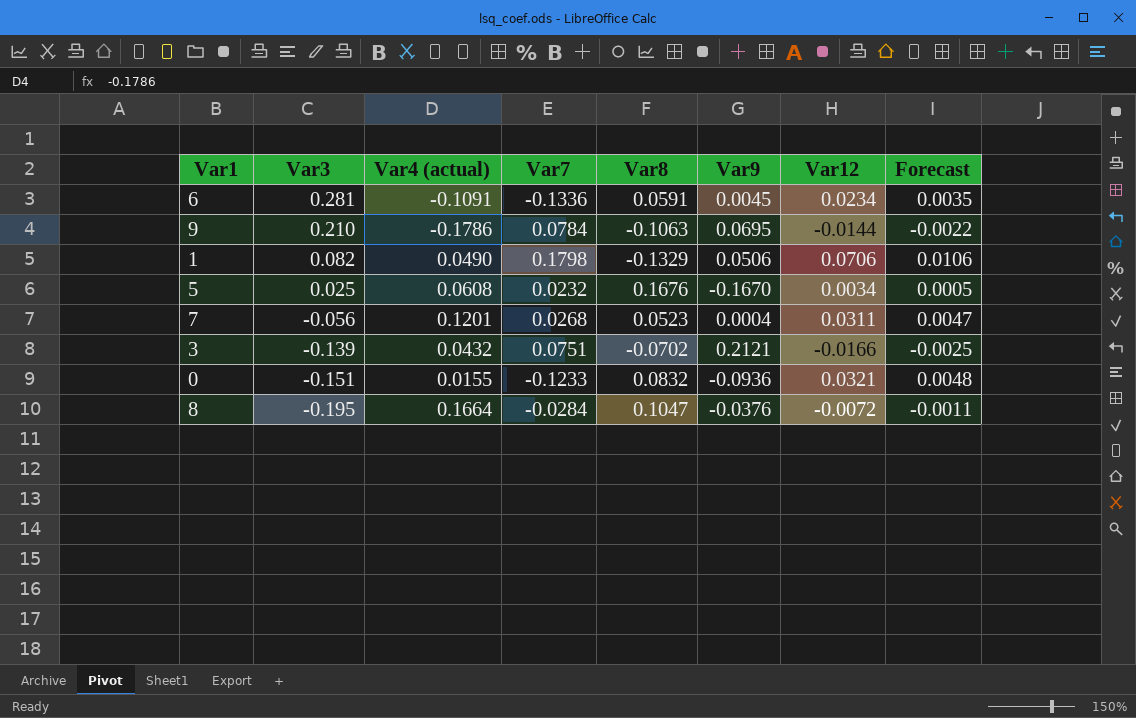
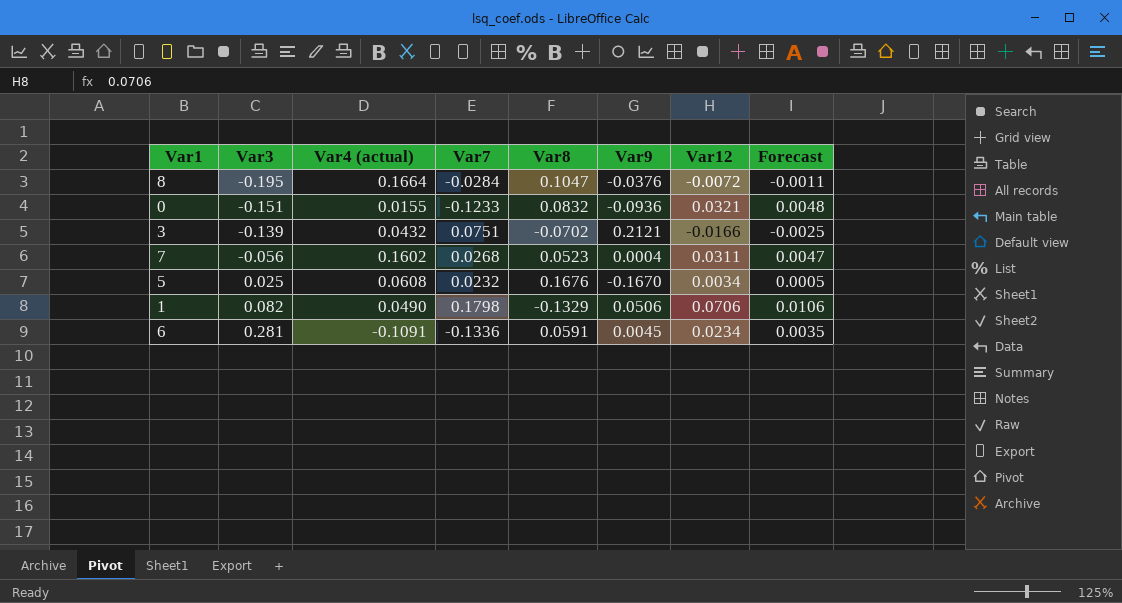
row order: Var3 descending -> Var3 ascending
row 9: 0.210 | -0.1786 | 0.0784 | -0.1063 | 0.0695 | -0.0144 | -0.0022 -> none
7 | Var4 (actual): 0.1201 -> 0.1602

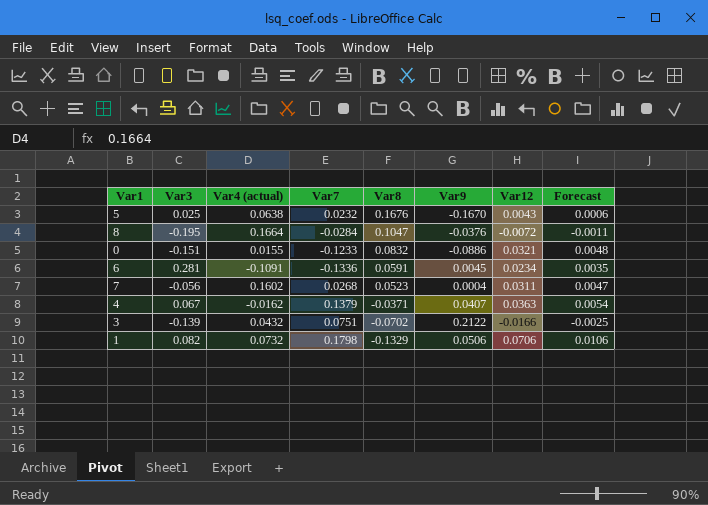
row order: Var3 ascending -> Var8 descending
5 | Var4 (actual): 0.0608 -> 0.0638
5 | Var12: 0.0034 -> 0.0043
5 | Forecast: 0.0005 -> 0.0006
0 | Var9: -0.0936 -> -0.0886
row 4: none -> 0.067 | -0.0162 | 0.1379 | -0.0371 | 0.0407 | 0.0363 | 0.0054
3 | Var9: 0.2121 -> 0.2122
1 | Var4 (actual): 0.0490 -> 0.0732

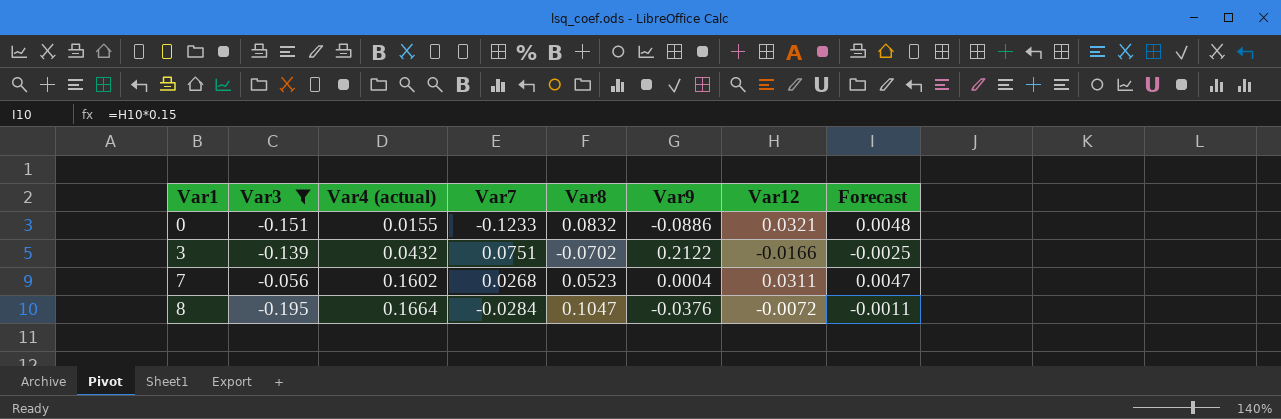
filter: none -> Var3 <= -0.056
row order: Var8 descending -> Var1 ascending

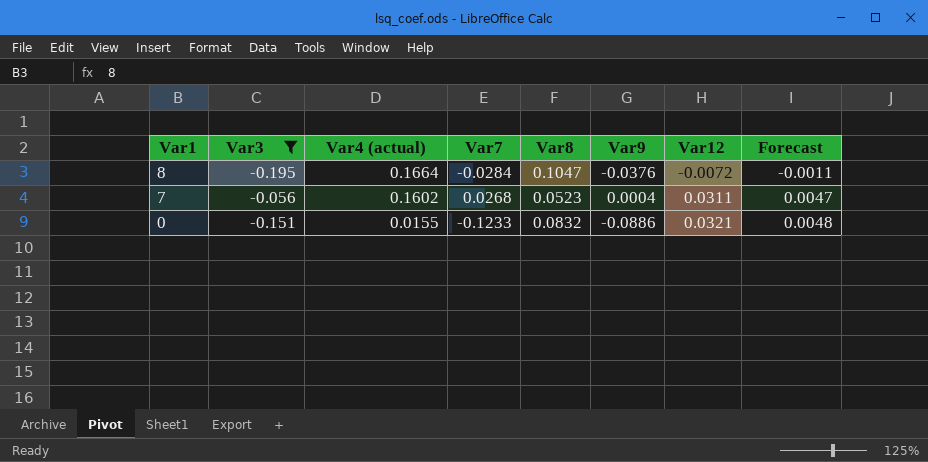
row order: Var1 ascending -> Var1 descending
row 3: -0.139 | 0.0432 | 0.0751 | -0.0702 | 0.2122 | -0.0166 | -0.0025 -> none

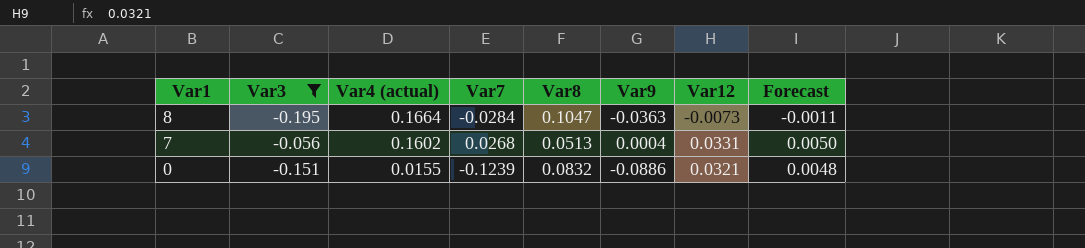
8 | Var9: -0.0376 -> -0.0363
8 | Var12: -0.0072 -> -0.0073
7 | Var8: 0.0523 -> 0.0513
7 | Var12: 0.0311 -> 0.0331
7 | Forecast: 0.0047 -> 0.0050
0 | Var7: -0.1233 -> -0.1239

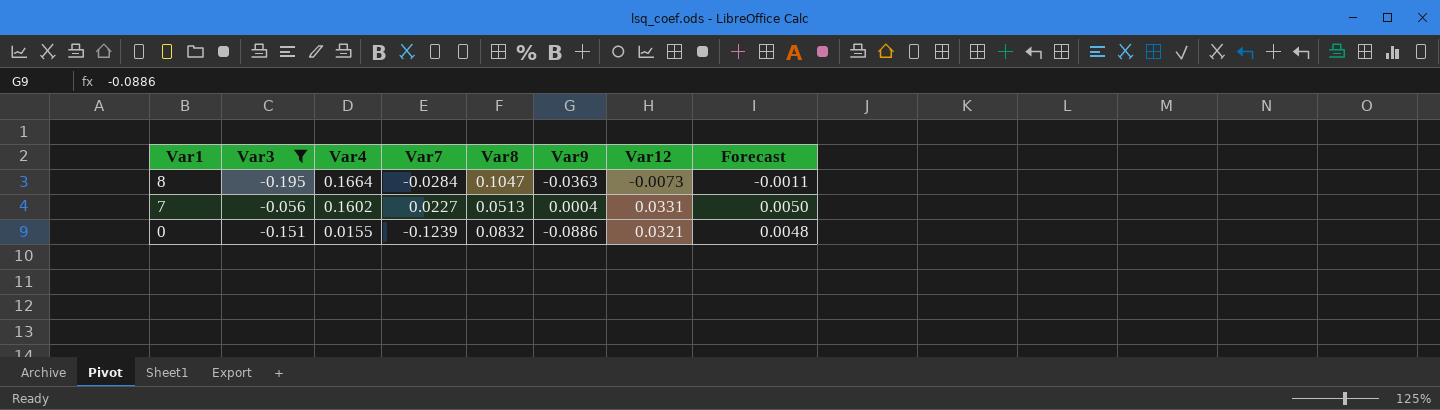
column name: Var4 (actual) -> Var4
7 | Var7: 0.0268 -> 0.0227

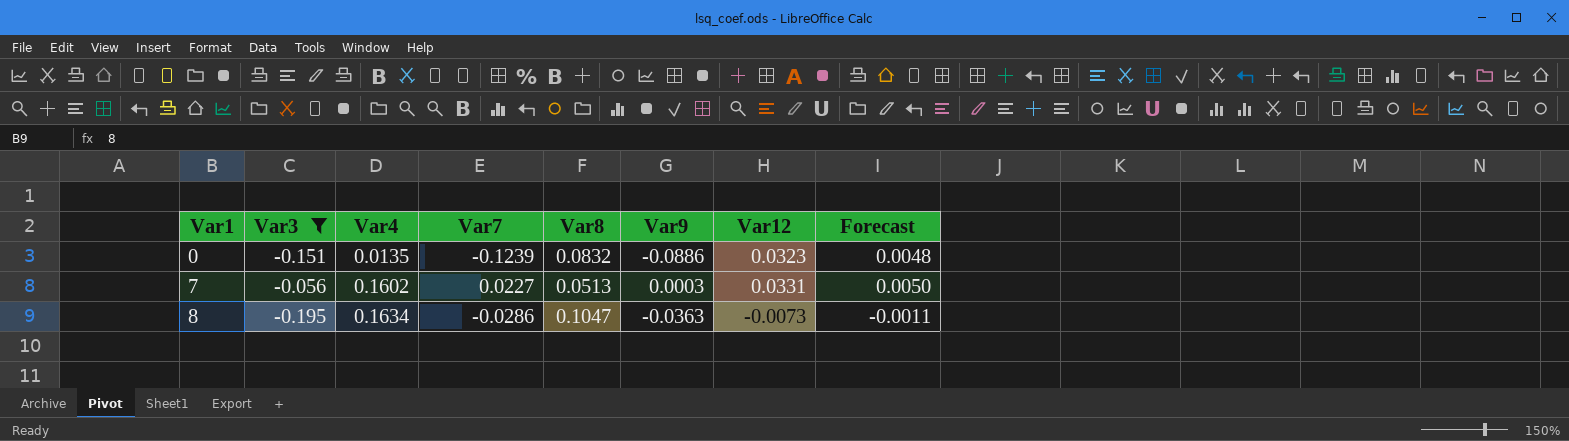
row order: Var1 descending -> Var1 ascending
0 | Var4: 0.0155 -> 0.0135
0 | Var12: 0.0321 -> 0.0323
7 | Var9: 0.0004 -> 0.0003
8 | Var4: 0.1664 -> 0.1634
8 | Var7: -0.0284 -> -0.0286

